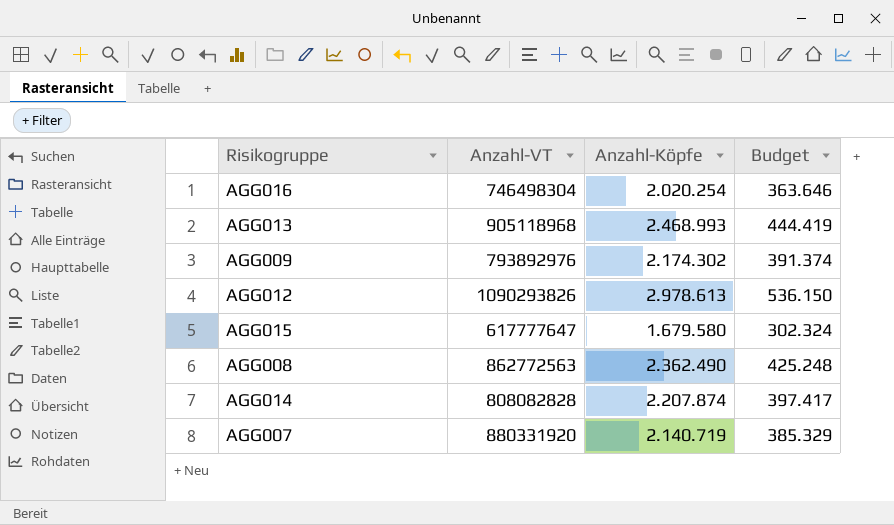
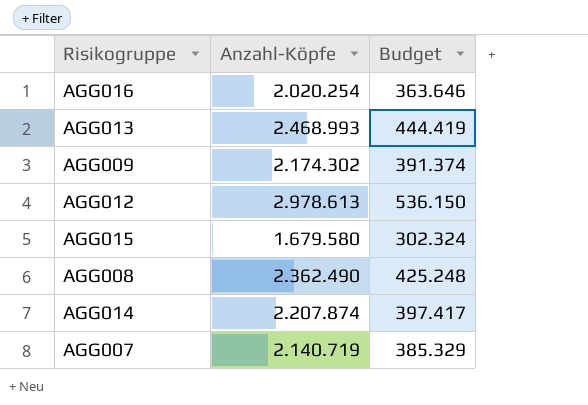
column Anzahl-VT | position: 2 -> none

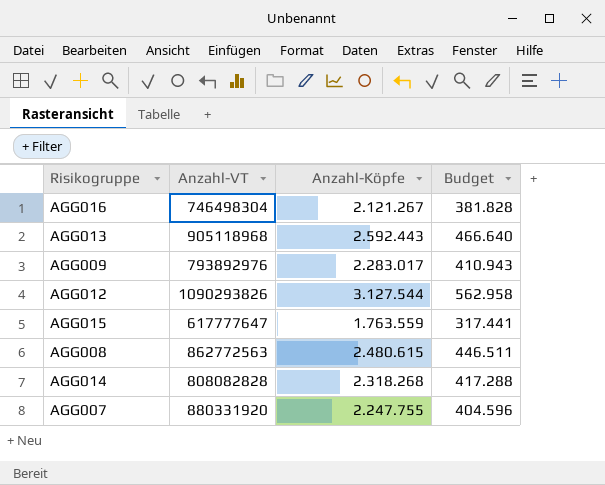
column Anzahl-VT | position: none -> 2
AGG016 | Anzahl-Köpfe: 2.020.254 -> 2.121.267
AGG016 | Budget: 363.646 -> 381.828
AGG013 | Anzahl-Köpfe: 2.468.993 -> 2.592.443
AGG013 | Budget: 444.419 -> 466.640
AGG009 | Anzahl-Köpfe: 2.174.302 -> 2.283.017
AGG009 | Budget: 391.374 -> 410.943
AGG012 | Anzahl-Köpfe: 2.978.613 -> 3.127.544
AGG012 | Budget: 536.150 -> 562.958
AGG015 | Anzahl-Köpfe: 1.679.580 -> 1.763.559
AGG015 | Budget: 302.324 -> 317.441
AGG008 | Anzahl-Köpfe: 2.362.490 -> 2.480.615
AGG008 | Budget: 425.248 -> 446.511
AGG014 | Anzahl-Köpfe: 2.207.874 -> 2.318.268
AGG014 | Budget: 397.417 -> 417.288
AGG007 | Anzahl-Köpfe: 2.140.719 -> 2.247.755
AGG007 | Budget: 385.329 -> 404.596

